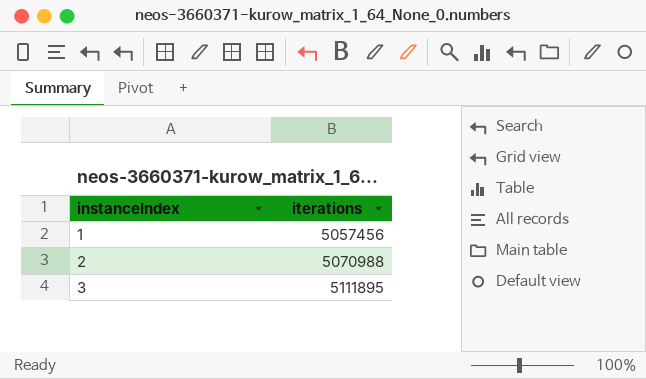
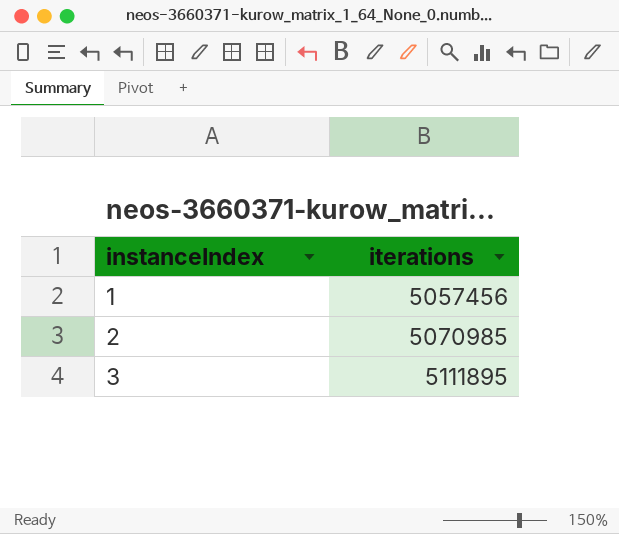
2 | iterations: 5070988 -> 5070985

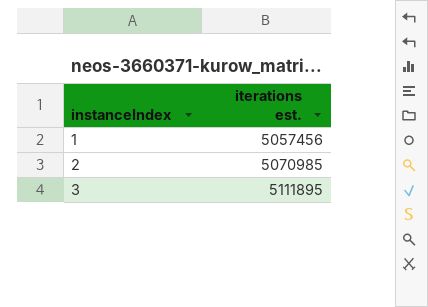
column name: iterations -> iterations est.

